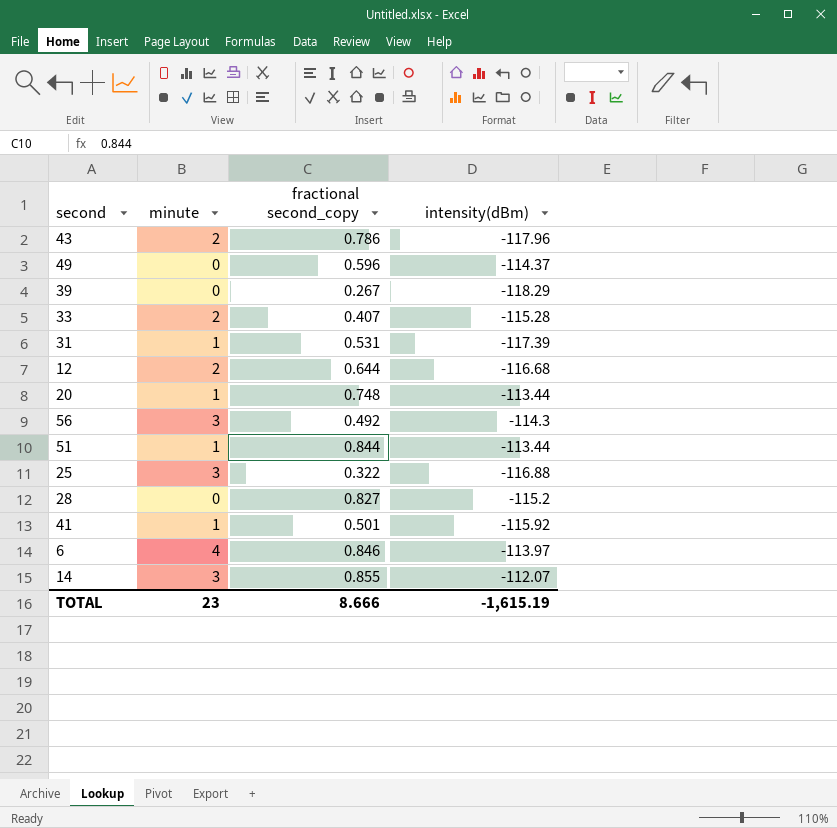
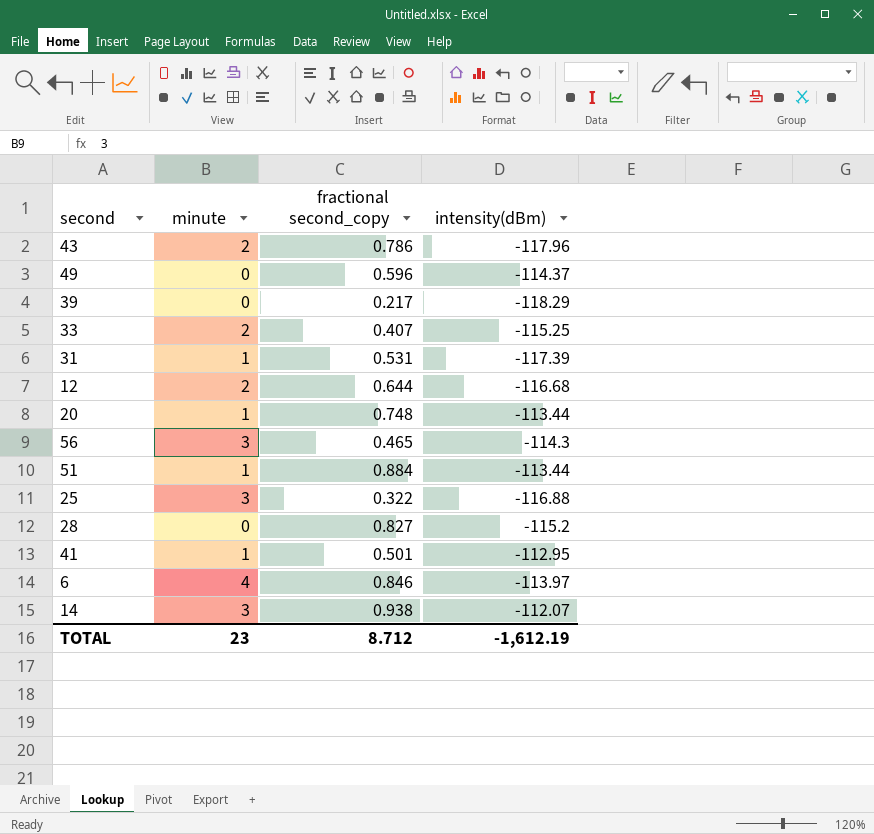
39 | fractional second_copy: 0.267 -> 0.217
33 | intensity(dBm): -115.28 -> -115.25
56 | fractional second_copy: 0.492 -> 0.465
51 | fractional second_copy: 0.844 -> 0.884
41 | intensity(dBm): -115.92 -> -112.95
14 | fractional second_copy: 0.855 -> 0.938
TOTAL | fractional second_copy: 8.666 -> 8.712
TOTAL | intensity(dBm): -1,615.19 -> -1,612.19

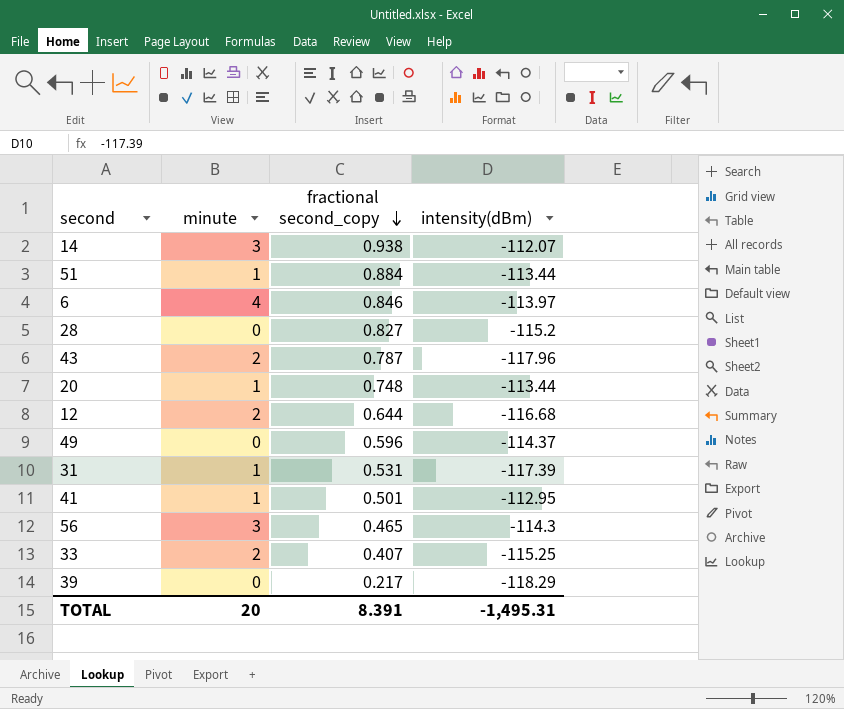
row order: none -> fractional second_copy descending
row 25: 3 | 0.322 | -116.88 -> none
43 | fractional second_copy: 0.786 -> 0.787
TOTAL | minute: 23 -> 20
TOTAL | fractional second_copy: 8.712 -> 8.391
TOTAL | intensity(dBm): -1,612.19 -> -1,495.31

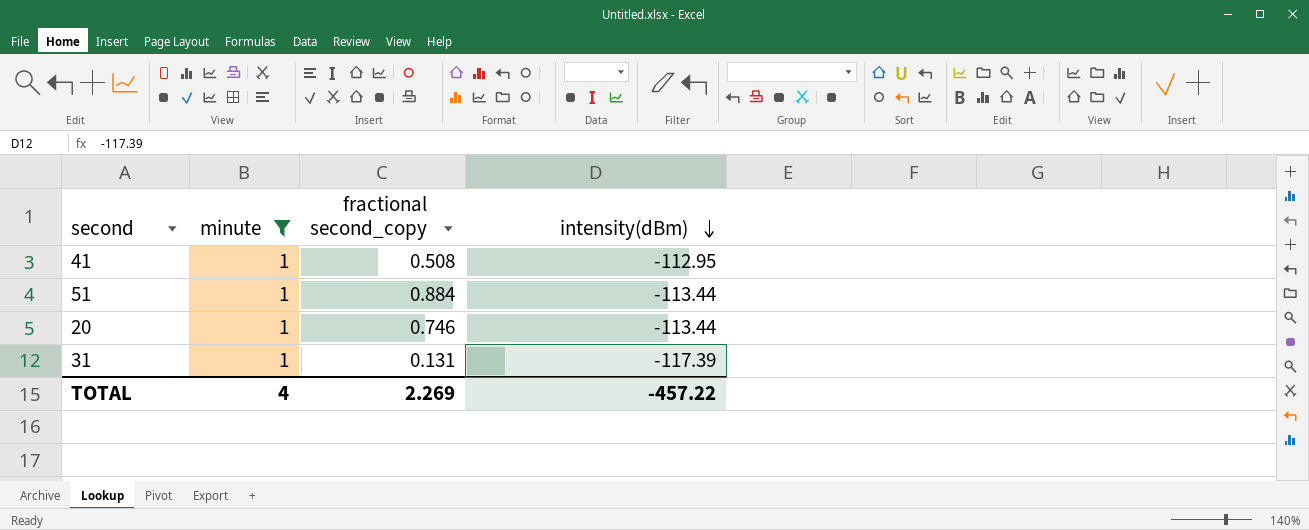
filter: none -> minute = 1
row order: fractional second_copy descending -> intensity(dBm) descending
41 | fractional second_copy: 0.501 -> 0.508
20 | fractional second_copy: 0.748 -> 0.746
31 | fractional second_copy: 0.531 -> 0.131
TOTAL | minute: 20 -> 4
TOTAL | fractional second_copy: 8.391 -> 2.269
TOTAL | intensity(dBm): -1,495.31 -> -457.22

